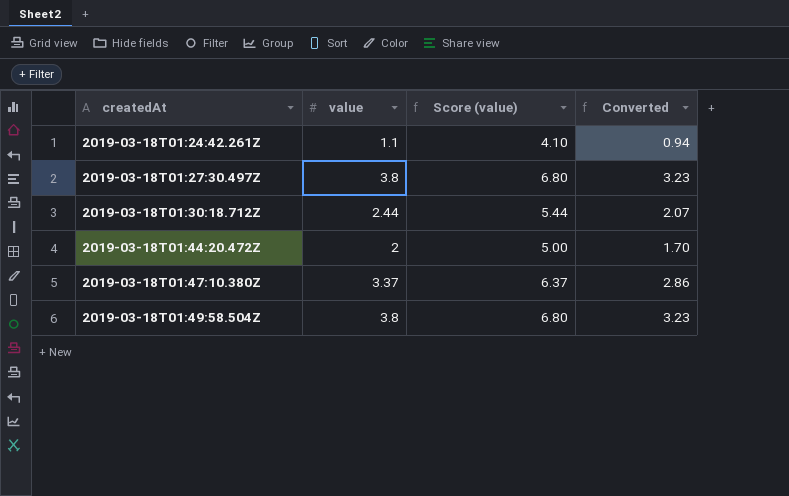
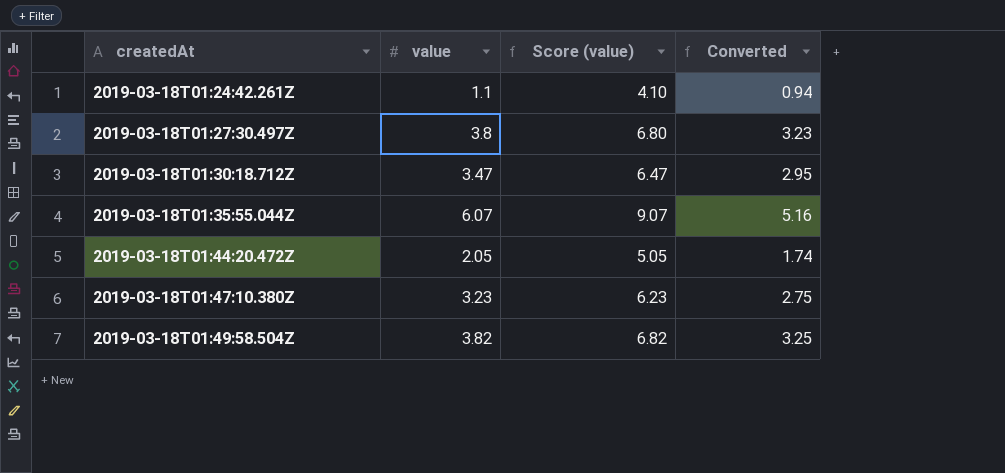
2019-03-18T01:30:18.712Z | value: 2.44 -> 3.47
2019-03-18T01:30:18.712Z | Score (value): 5.44 -> 6.47
2019-03-18T01:30:18.712Z | Converted: 2.07 -> 2.95
row 2019-03-18T01:35:55.044Z: none -> 6.07 | 9.07 | 5.16
2019-03-18T01:44:20.472Z | value: 2 -> 2.05
2019-03-18T01:44:20.472Z | Score (value): 5.00 -> 5.05
2019-03-18T01:44:20.472Z | Converted: 1.70 -> 1.74
2019-03-18T01:47:10.380Z | value: 3.37 -> 3.23
2019-03-18T01:47:10.380Z | Score (value): 6.37 -> 6.23
2019-03-18T01:47:10.380Z | Converted: 2.86 -> 2.75
2019-03-18T01:49:58.504Z | value: 3.8 -> 3.82
2019-03-18T01:49:58.504Z | Score (value): 6.80 -> 6.82
2019-03-18T01:49:58.504Z | Converted: 3.23 -> 3.25

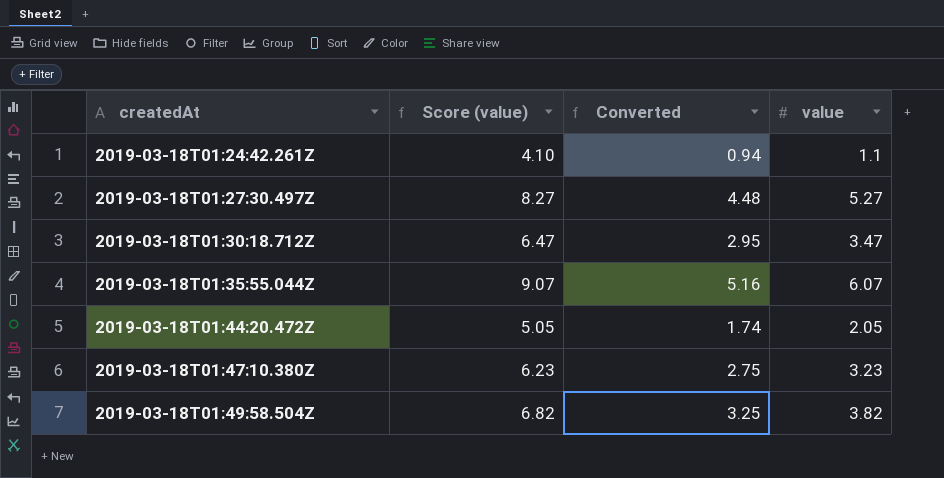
column value | position: 2 -> 4
2019-03-18T01:27:30.497Z | Score (value): 6.80 -> 8.27
2019-03-18T01:27:30.497Z | Converted: 3.23 -> 4.48
2019-03-18T01:27:30.497Z | value: 3.8 -> 5.27

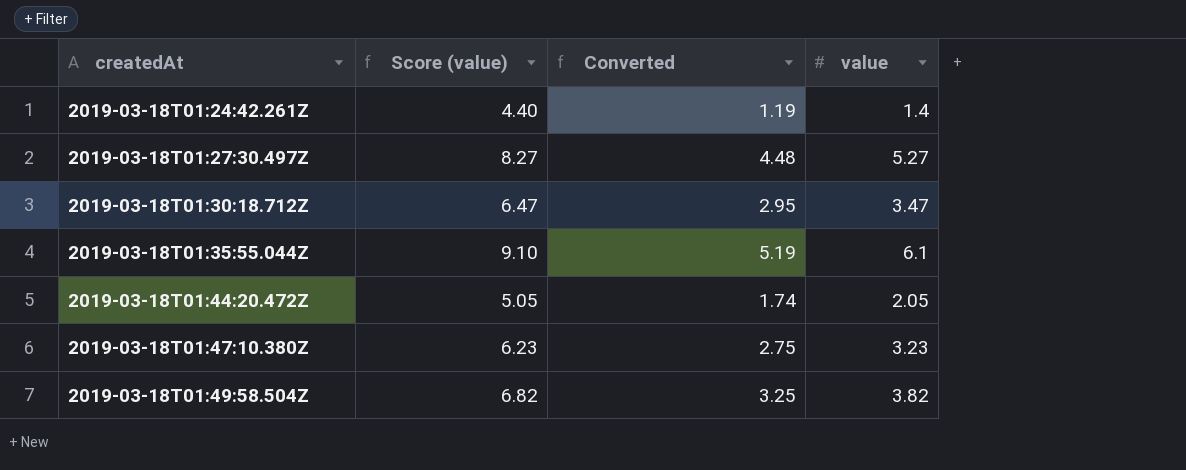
2019-03-18T01:24:42.261Z | Score (value): 4.10 -> 4.40
2019-03-18T01:24:42.261Z | Converted: 0.94 -> 1.19
2019-03-18T01:24:42.261Z | value: 1.1 -> 1.4
2019-03-18T01:35:55.044Z | Score (value): 9.07 -> 9.10
2019-03-18T01:35:55.044Z | Converted: 5.16 -> 5.19
2019-03-18T01:35:55.044Z | value: 6.07 -> 6.1

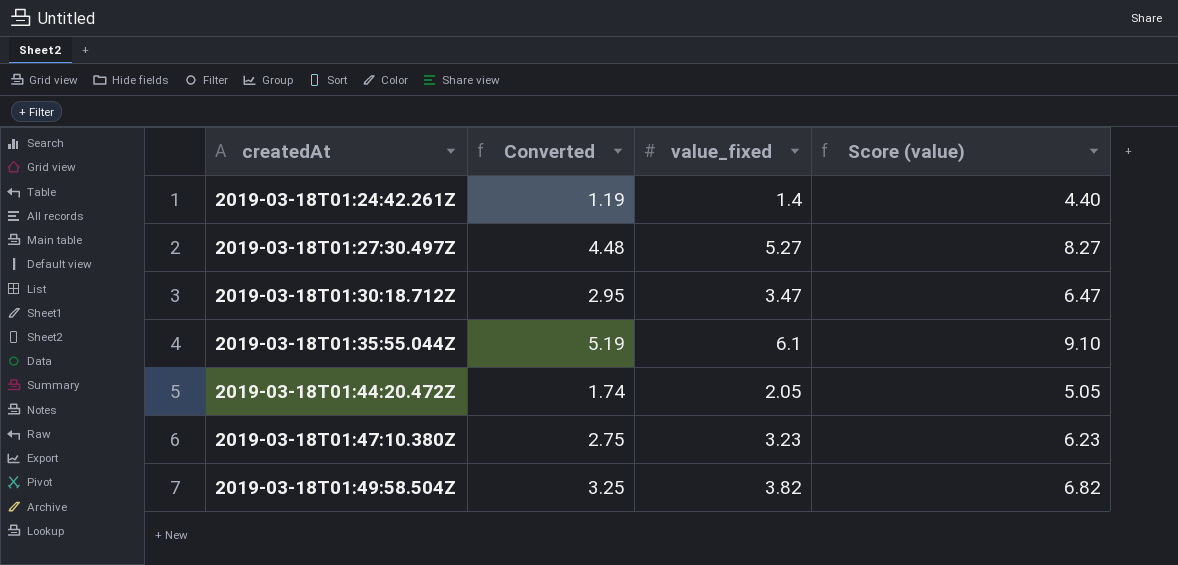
column name: value -> value_fixed
column Score (value) | position: 2 -> 4

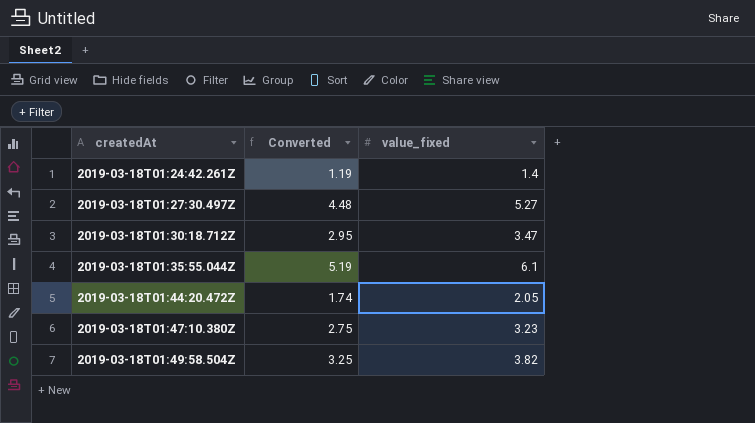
column Score (value) | formula: [value_fixed] + 3 -> none

